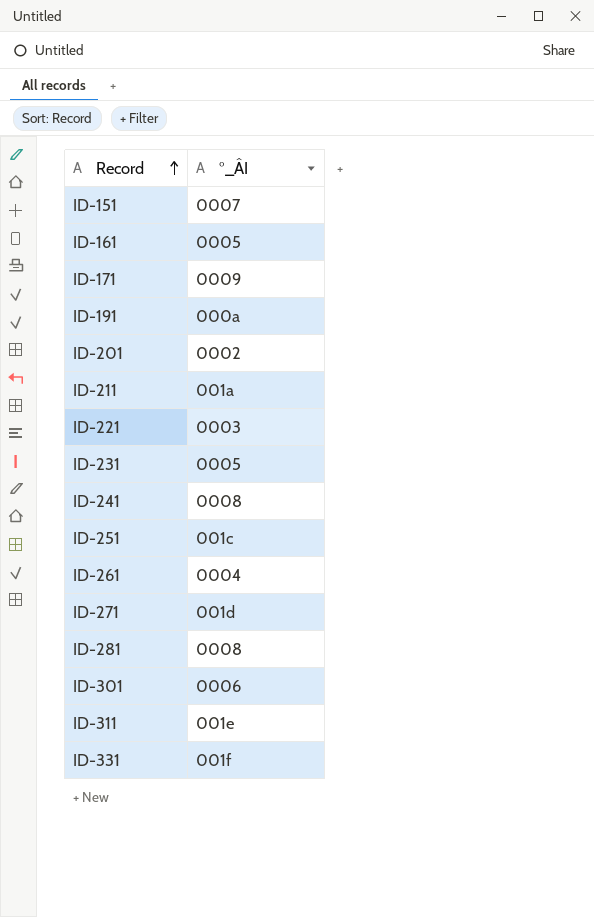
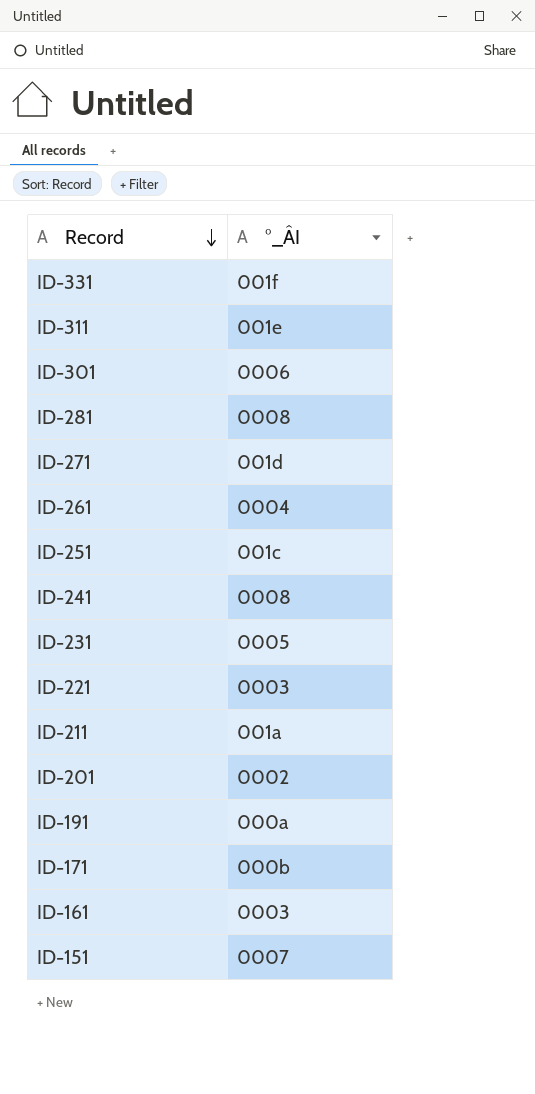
row order: Record ascending -> Record descending
ID-171 | °_ÂI: 0009 -> 000b
ID-161 | °_ÂI: 0005 -> 0003

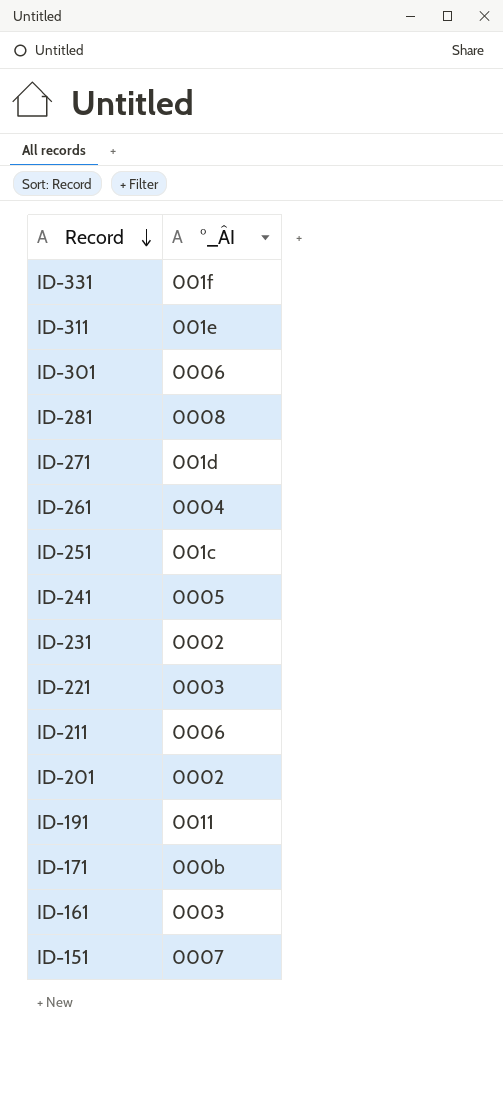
ID-241 | °_ÂI: 0008 -> 0005
ID-231 | °_ÂI: 0005 -> 0002
ID-211 | °_ÂI: 001a -> 0006
ID-191 | °_ÂI: 000a -> 0011

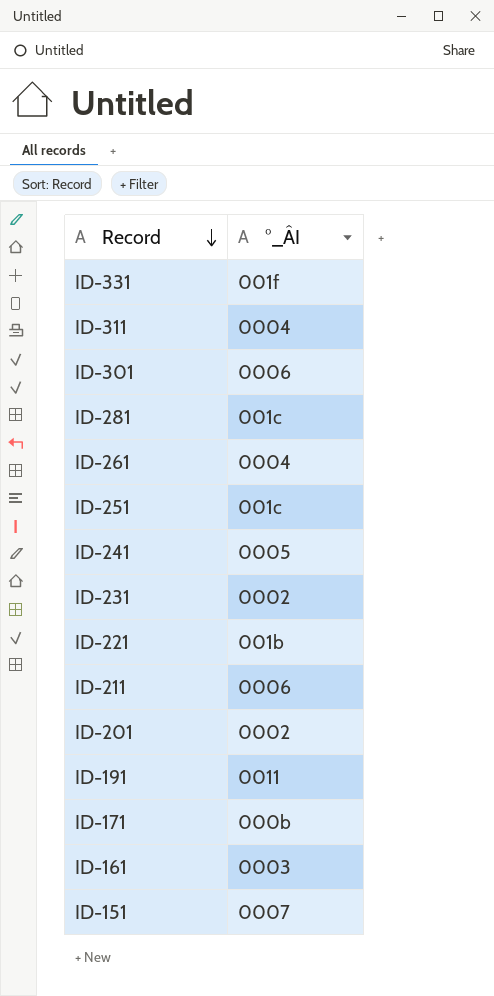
row ID-271: 001d -> none
ID-311 | °_ÂI: 001e -> 0004
ID-281 | °_ÂI: 0008 -> 001c
ID-221 | °_ÂI: 0003 -> 001b

